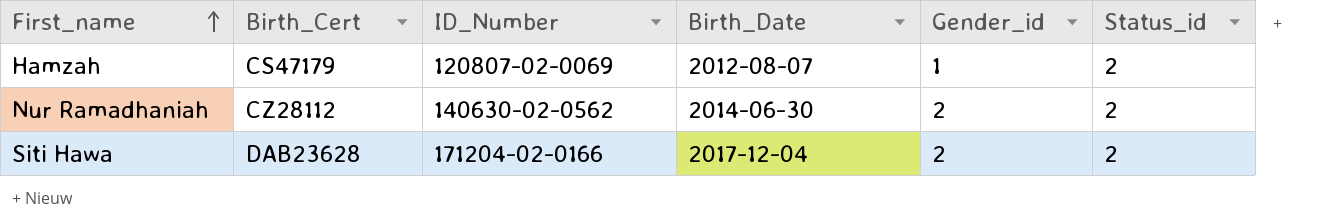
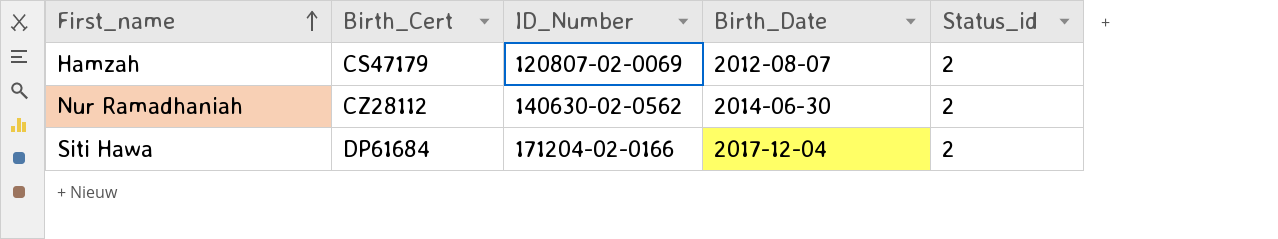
column Gender_id | position: 5 -> none
Siti Hawa | Birth_Cert: DAB23628 -> DP61684

